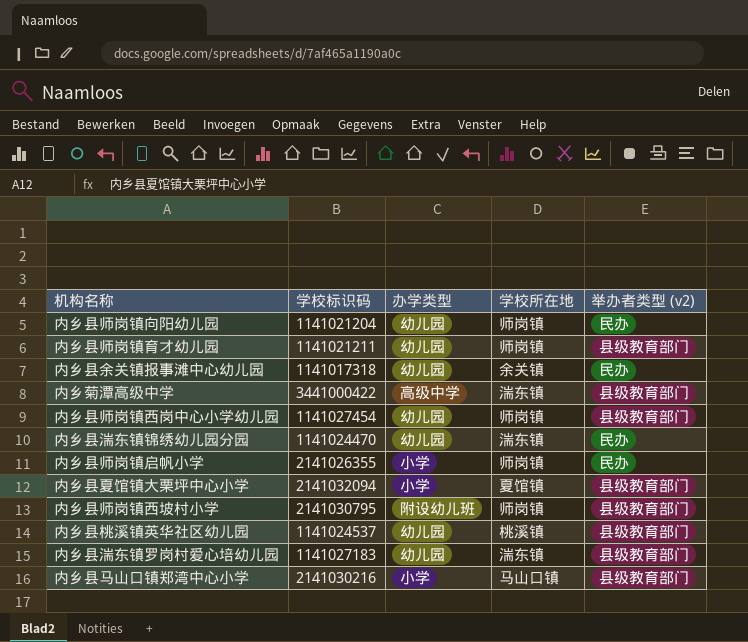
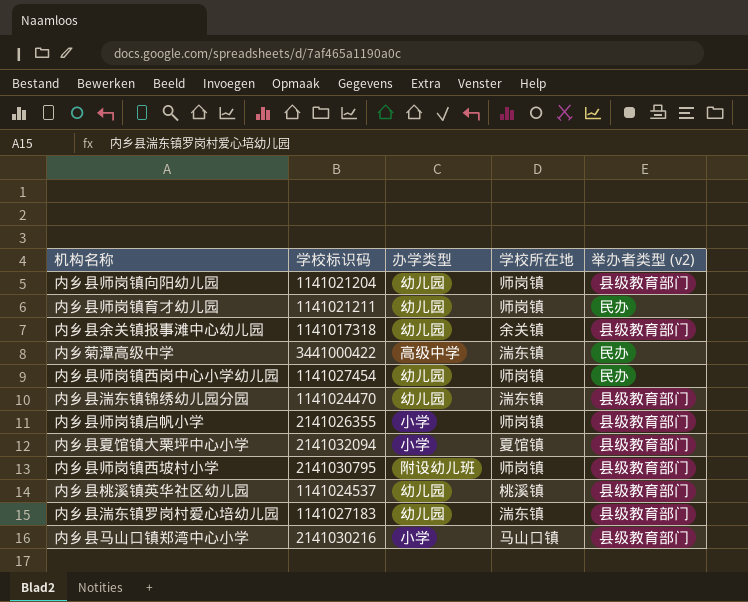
内乡县师岗镇向阳幼儿园 | 举办者类型 (v2): 民办 -> 县级教育部门
内乡县师岗镇育才幼儿园 | 举办者类型 (v2): 县级教育部门 -> 民办
内乡县余关镇报事滩中心幼儿园 | 举办者类型 (v2): 民办 -> 县级教育部门
内乡菊潭高级中学 | 举办者类型 (v2): 县级教育部门 -> 民办
内乡县师岗镇西岗中心小学幼儿园 | 举办者类型 (v2): 县级教育部门 -> 民办
内乡县湍东镇锦绣幼儿园分园 | 举办者类型 (v2): 民办 -> 县级教育部门
内乡县师岗镇启帆小学 | 举办者类型 (v2): 民办 -> 县级教育部门

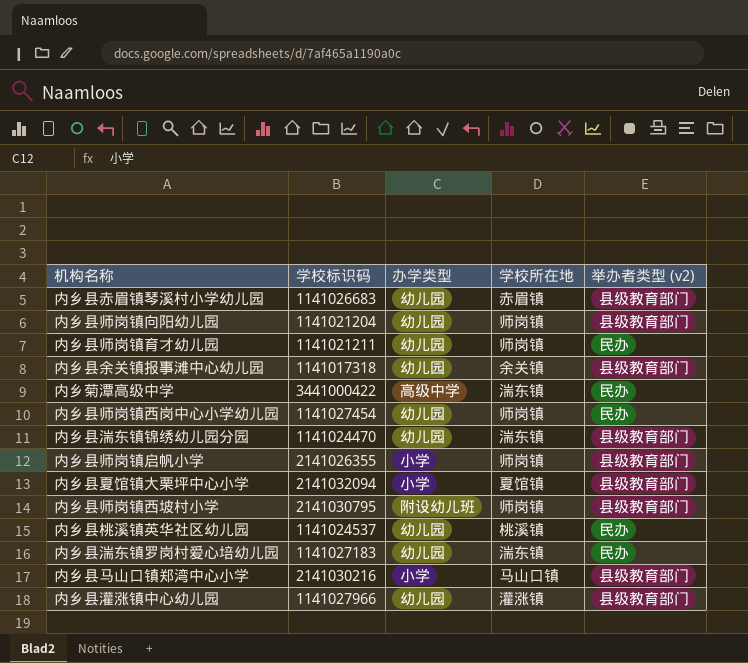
row 内乡县赤眉镇琴溪村小学幼儿园: none -> 1141026683 | 幼儿园 | 赤眉镇 | 县级教育部门
内乡县桃溪镇英华社区幼儿园 | 举办者类型 (v2): 县级教育部门 -> 民办
内乡县湍东镇罗岗村爱心培幼儿园 | 举办者类型 (v2): 县级教育部门 -> 民办
row 内乡县灌涨镇中心幼儿园: none -> 1141027966 | 幼儿园 | 灌涨镇 | 县级教育部门

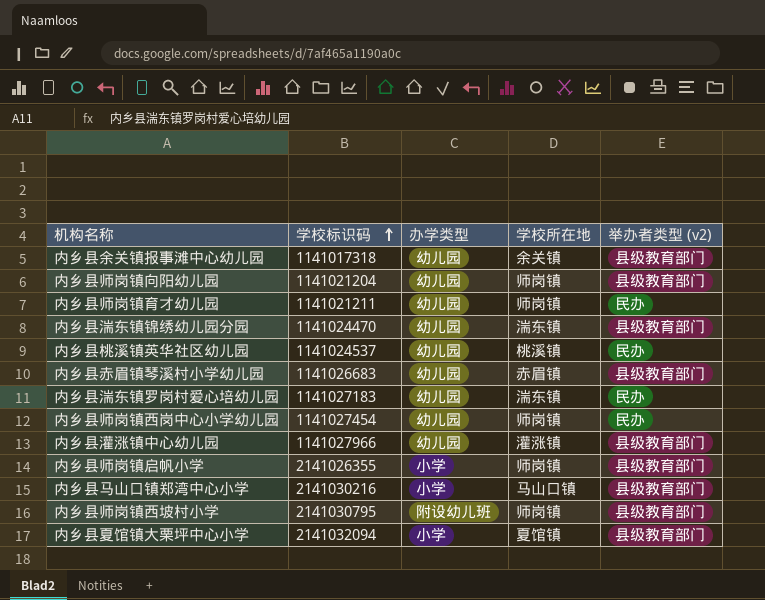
row order: none -> 学校标识码 ascending
row 内乡菊潭高级中学: 3441000422 | 高级中学 | 湍东镇 | 民办 -> none

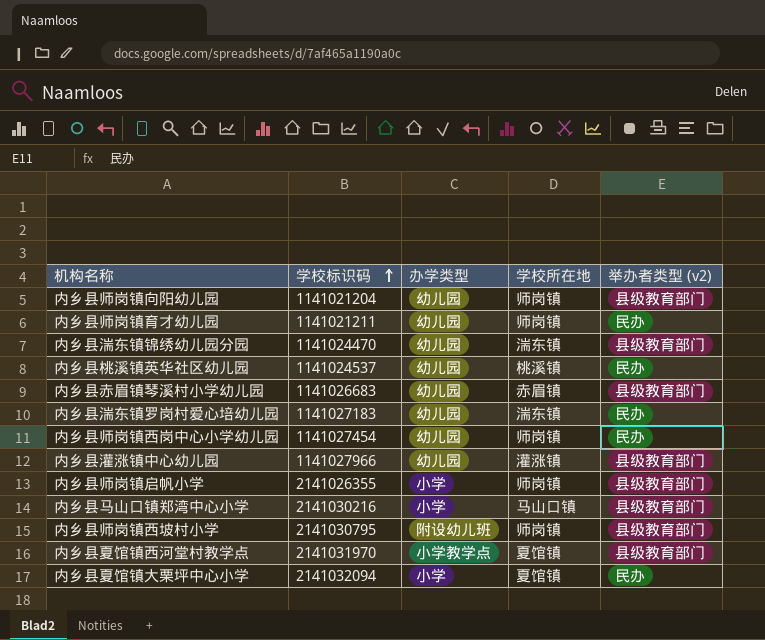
row 内乡县余关镇报事滩中心幼儿园: 1141017318 | 幼儿园 | 余关镇 | 县级教育部门 -> none
row 内乡县夏馆镇西河堂村教学点: none -> 2141031970 | 小学教学点 | 夏馆镇 | 县级教育部门
内乡县夏馆镇大栗坪中心小学 | 举办者类型 (v2): 县级教育部门 -> 民办

